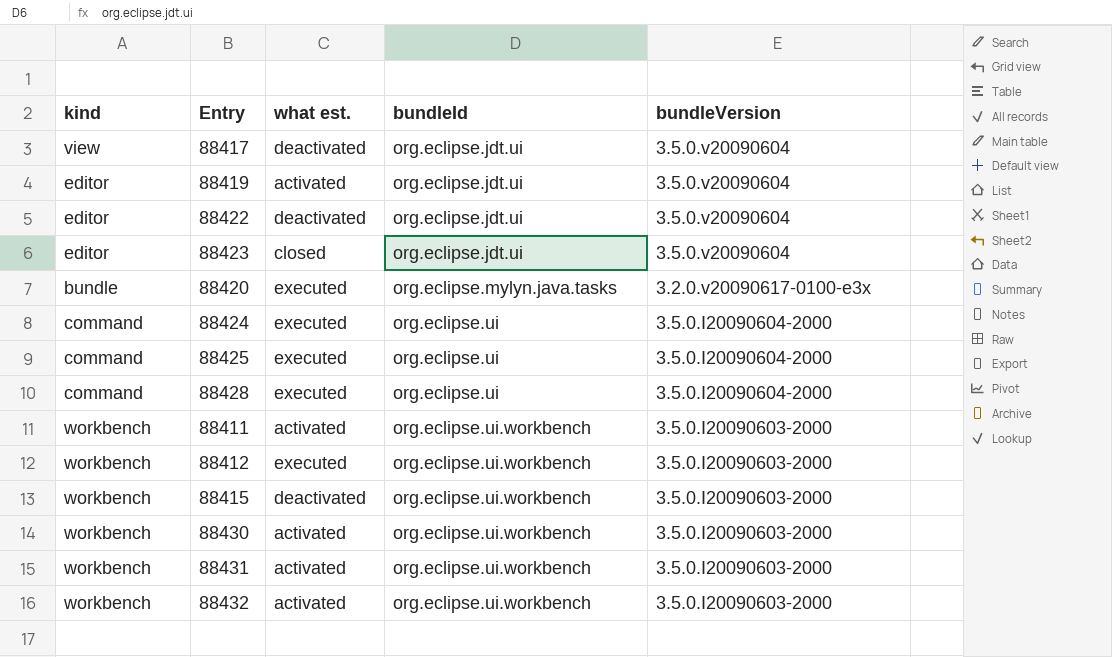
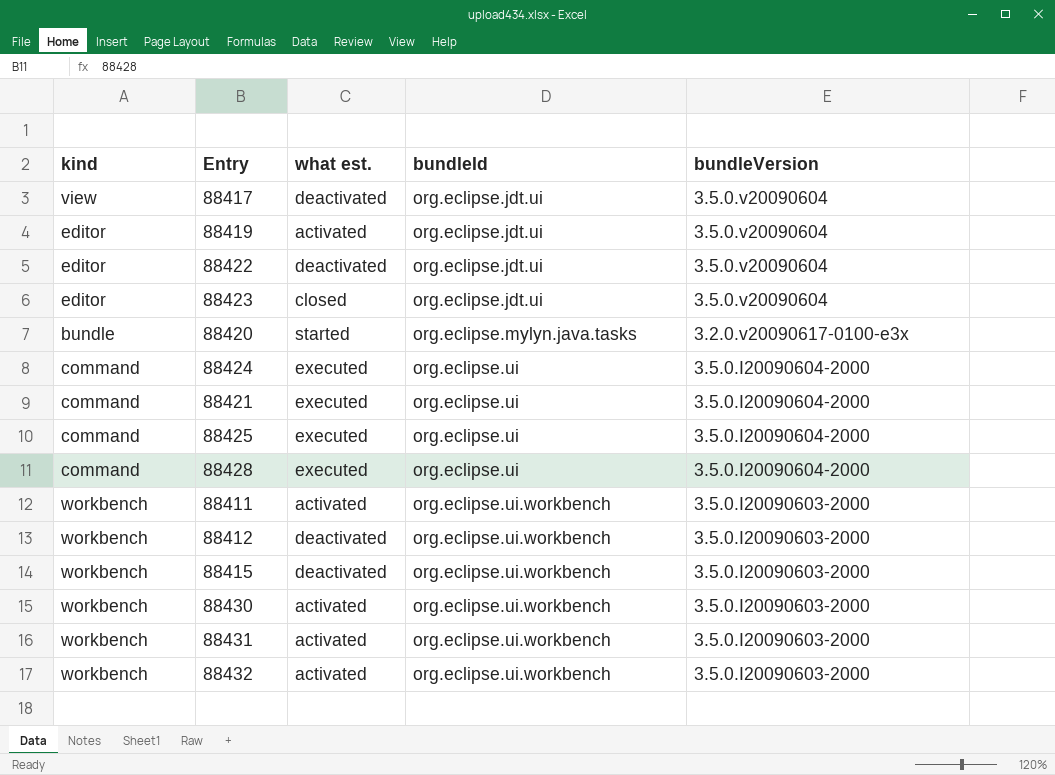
88420 | what est.: executed -> started
row 88421: none -> command | executed | org.eclipse.ui | 3.5.0.I20090604-2000
88412 | what est.: executed -> deactivated

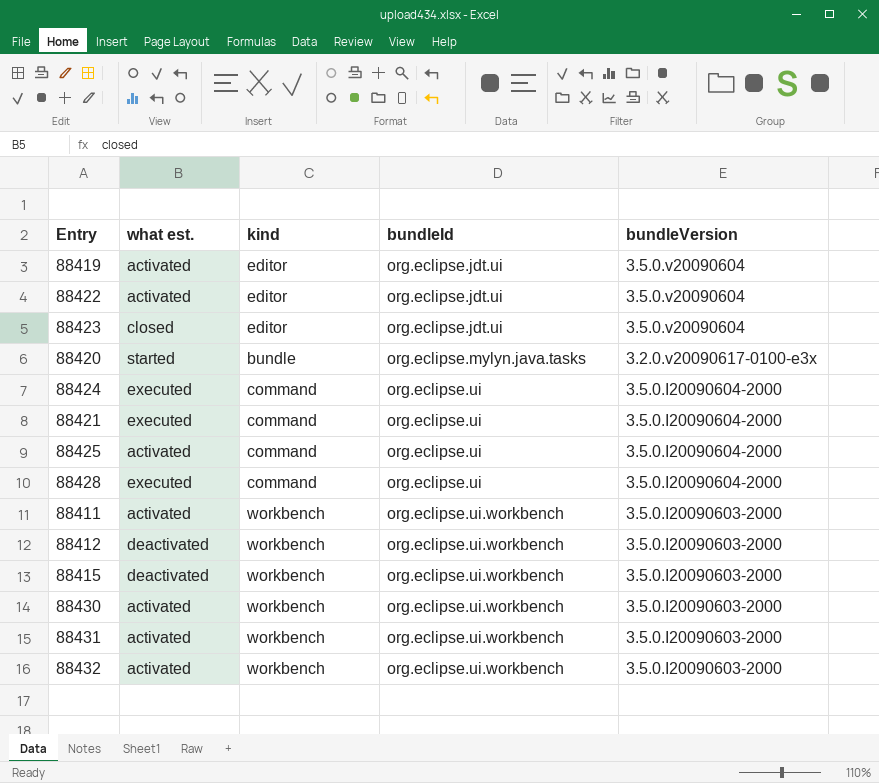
column kind | position: 1 -> 3
row 88417: view | deactivated | org.eclipse.jdt.ui | 3.5.0.v20090604 -> none
88422 | what est.: deactivated -> activated
88425 | what est.: executed -> activated

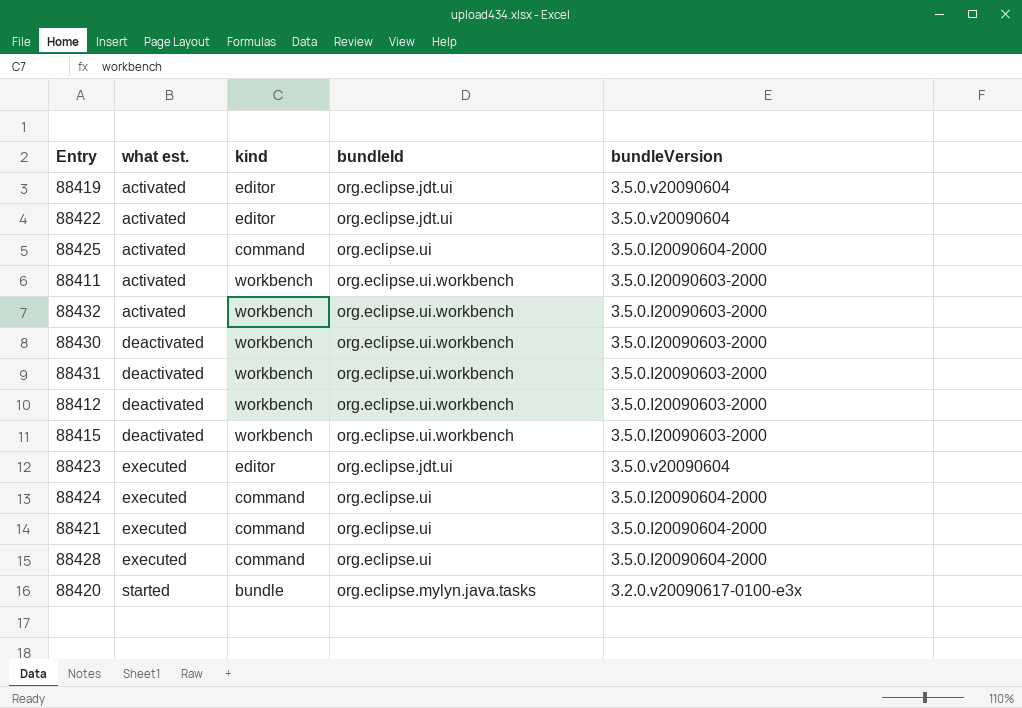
row order: bundleId ascending -> what est. ascending
88430 | what est.: activated -> deactivated
88431 | what est.: activated -> deactivated
88423 | what est.: closed -> executed

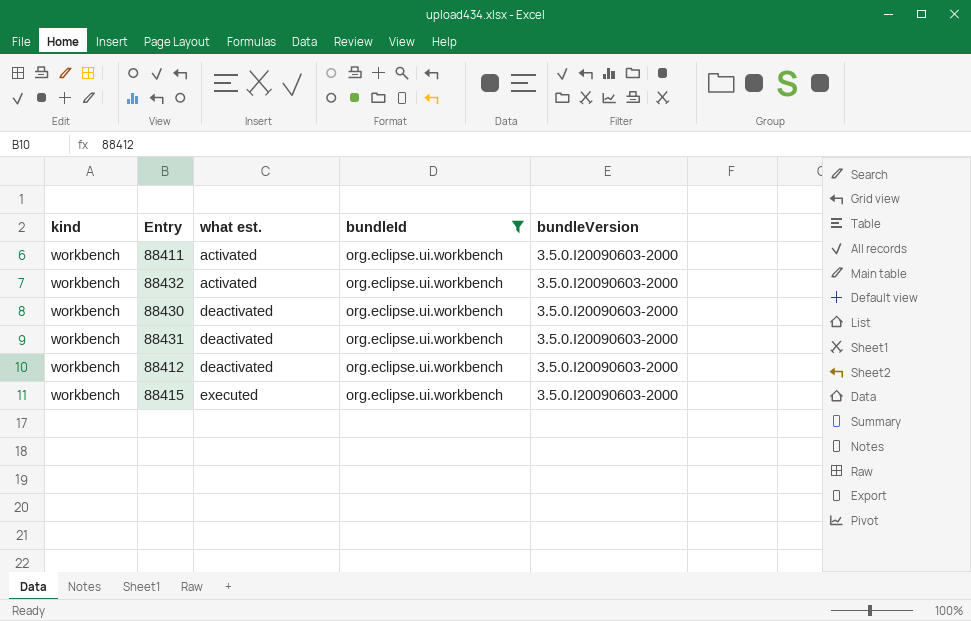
filter: none -> bundleId = org.eclipse.ui.workbench
column kind | position: 3 -> 1
88415 | what est.: deactivated -> executed

